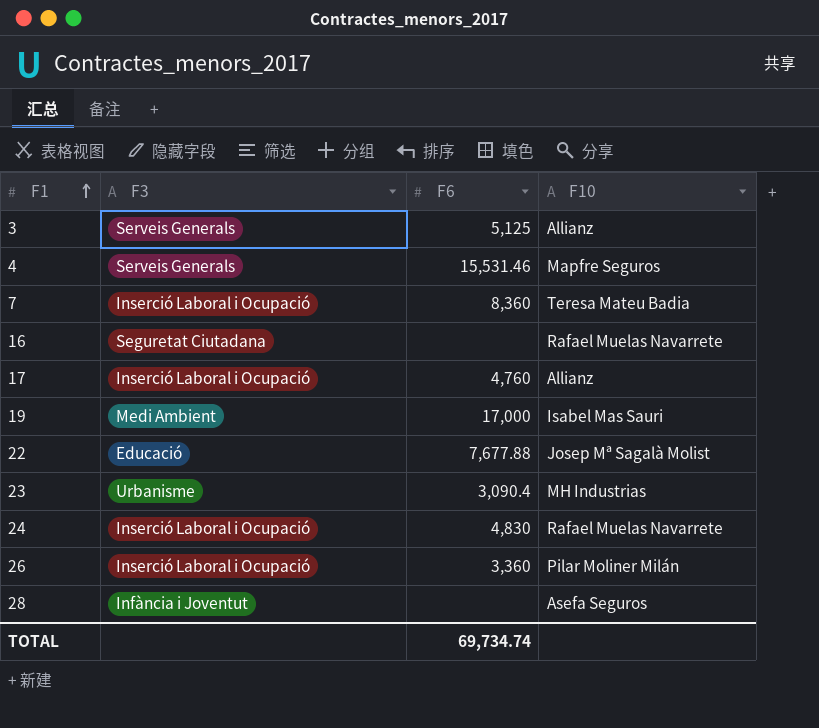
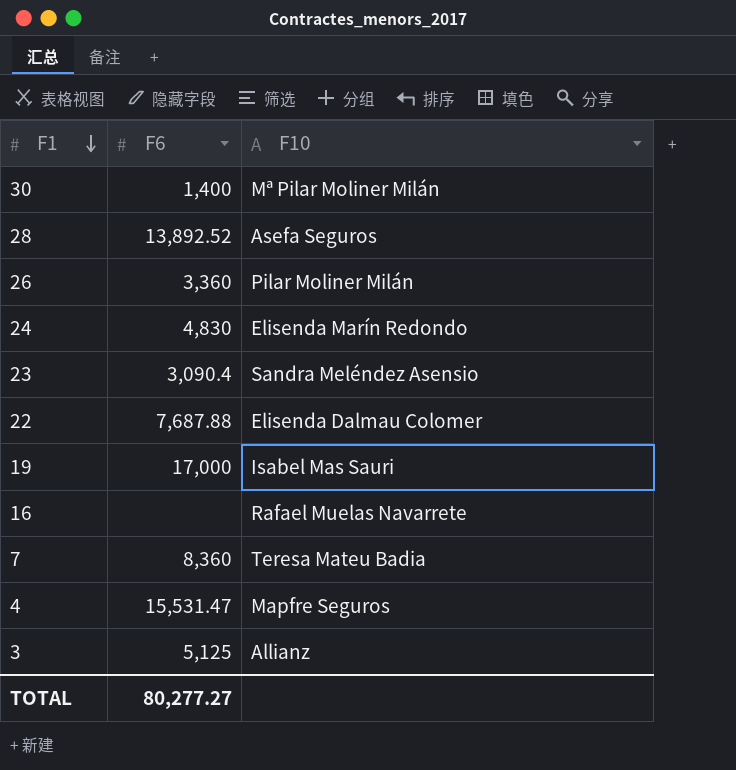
row order: F1 ascending -> F1 descending
column F3 | position: 2 -> none
row 17: Inserció Laboral i Ocupació | 4,760 | Allianz -> none
row 30: none -> 1,400 | Mª Pilar Moliner Milán
28 | F6: none -> 13,892.52
24 | F10: Rafael Muelas Navarrete -> Elisenda Marín Redondo
23 | F10: MH Industrias -> Sandra Meléndez Asensio
22 | F6: 7,677.88 -> 7,687.88
22 | F10: Josep Mª Sagalà Molist -> Elisenda Dalmau Colomer
4 | F6: 15,531.46 -> 15,531.47
TOTAL | F6: 69,734.74 -> 80,277.27

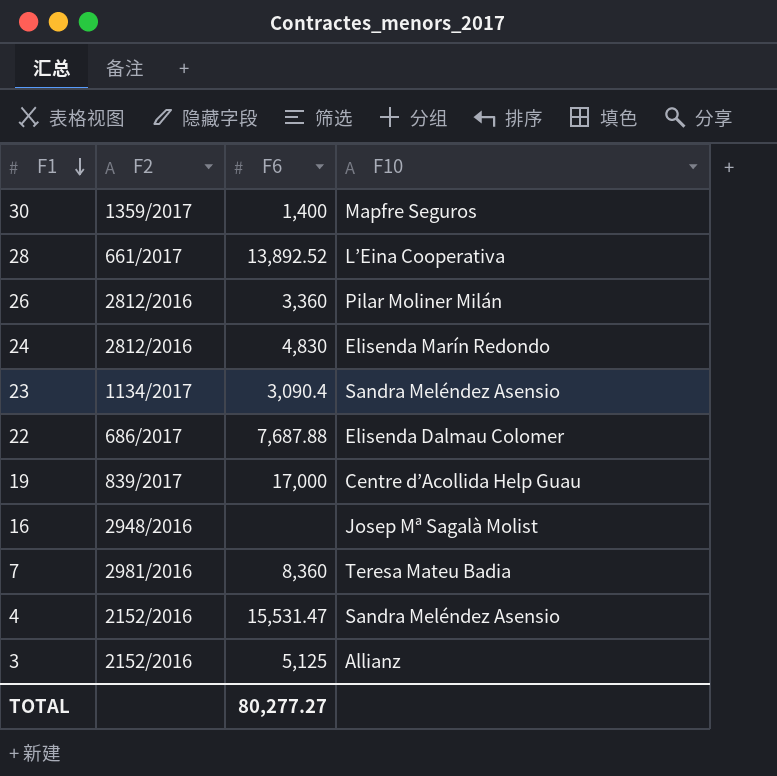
column F2 | position: none -> 2
30 | F10: Mª Pilar Moliner Milán -> Mapfre Seguros
28 | F10: Asefa Seguros -> L’Eina Cooperativa
19 | F10: Isabel Mas Sauri -> Centre d’Acollida Help Guau
16 | F10: Rafael Muelas Navarrete -> Josep Mª Sagalà Molist
4 | F10: Mapfre Seguros -> Sandra Meléndez Asensio

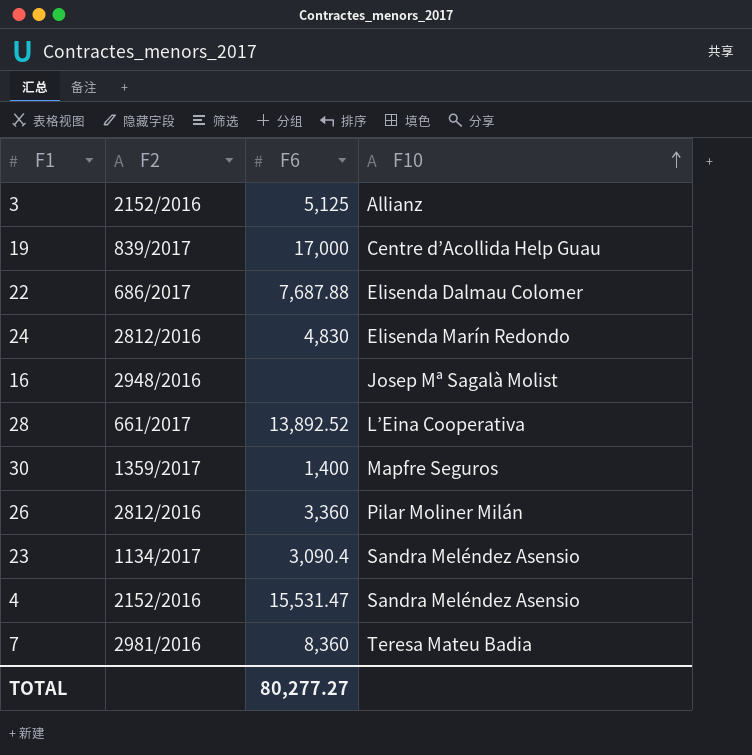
row order: F1 descending -> F10 ascending

